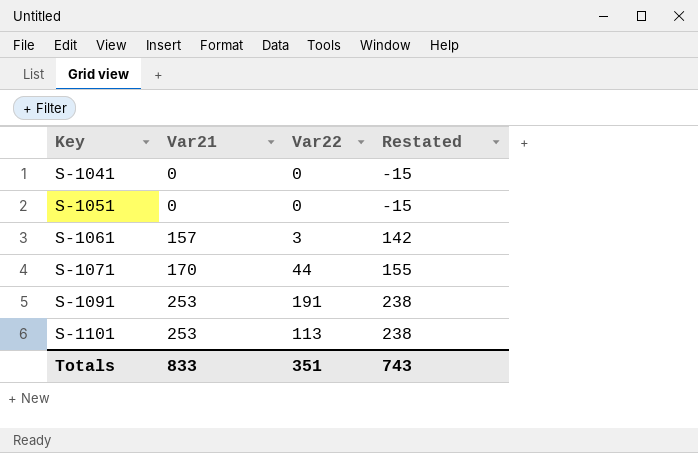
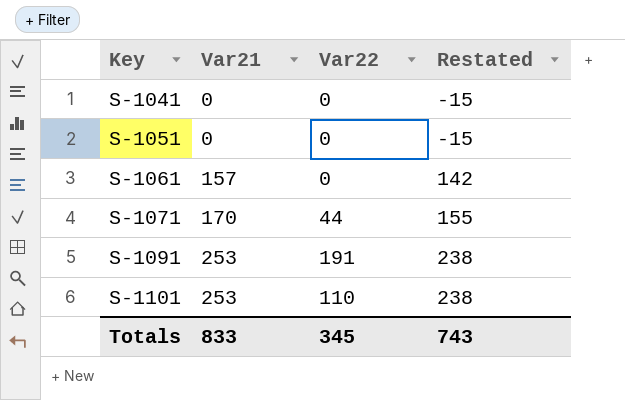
S-1061 | Var22: 3 -> 0
S-1101 | Var22: 113 -> 110
Totals | Var22: 351 -> 345

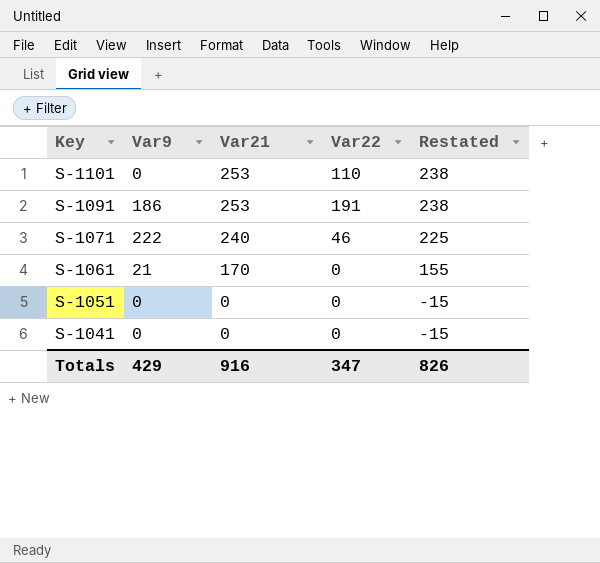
row order: Key ascending -> Key descending
column Var9 | position: none -> 2
S-1071 | Var21: 170 -> 240
S-1071 | Var22: 44 -> 46
S-1071 | Restated: 155 -> 225
S-1061 | Var21: 157 -> 170
S-1061 | Restated: 142 -> 155
Totals | Var21: 833 -> 916
Totals | Var22: 345 -> 347
Totals | Restated: 743 -> 826

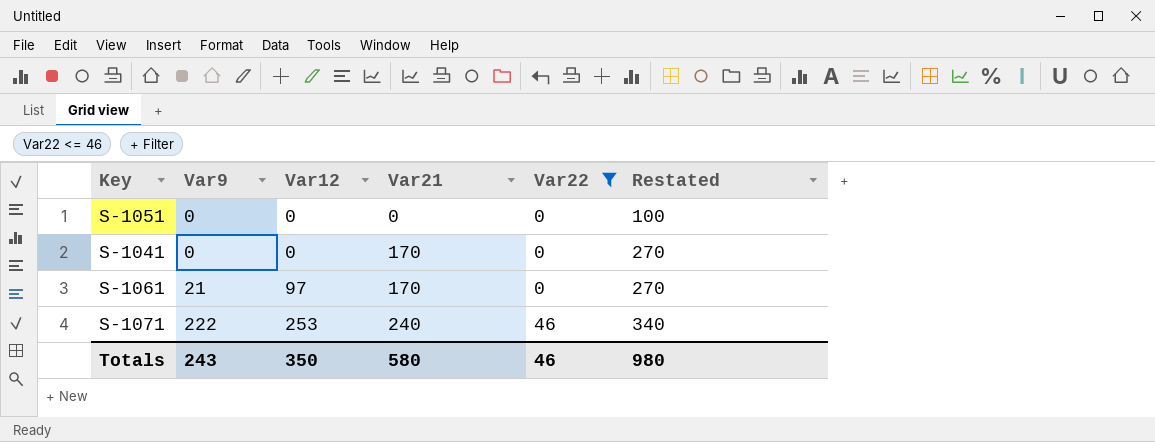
filter: none -> Var22 <= 46
row order: Key descending -> Var9 ascending
column Var12 | position: none -> 3
column Restated | formula: [Var21] - 15 -> [Var21] + 100
S-1041 | Var21: 0 -> 170
Totals | Var9: 429 -> 243
Totals | Var21: 916 -> 580
Totals | Var22: 347 -> 46
Totals | Restated: 826 -> 980

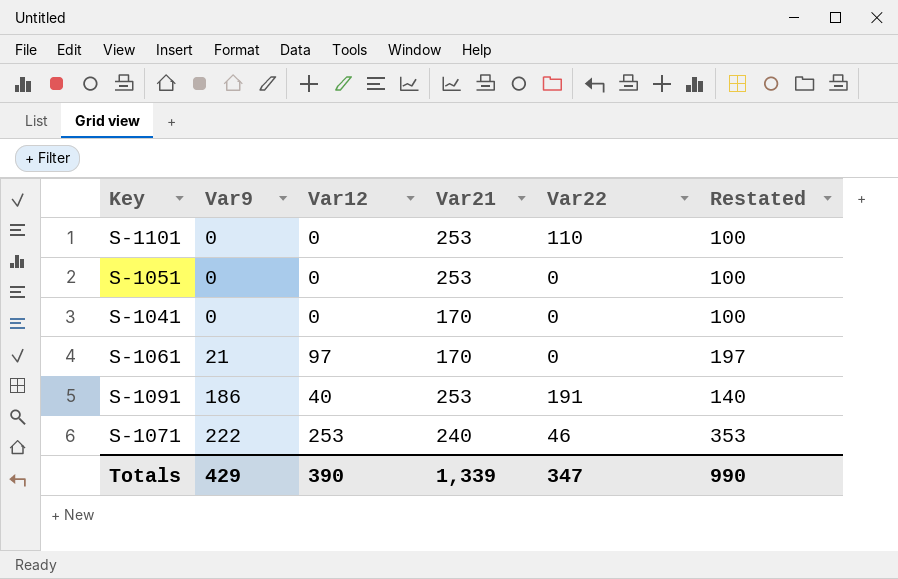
filter: Var22 <= 46 -> none
column Restated | formula: [Var21] + 100 -> [Var12] + 100
S-1051 | Var21: 0 -> 253
Totals | Var9: 243 -> 429
Totals | Var12: 350 -> 390
Totals | Var21: 580 -> 1,339
Totals | Var22: 46 -> 347
Totals | Restated: 980 -> 990

